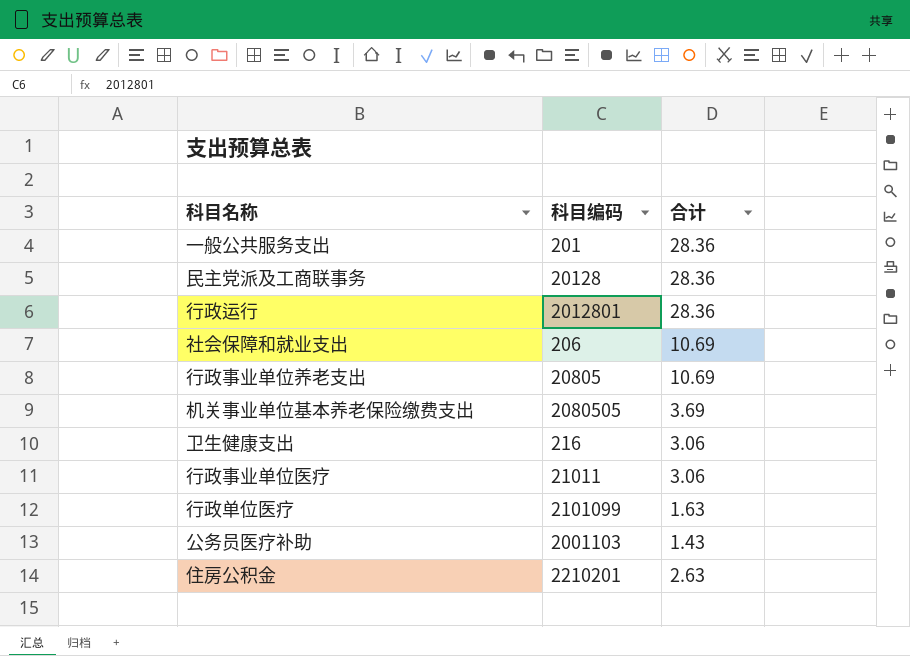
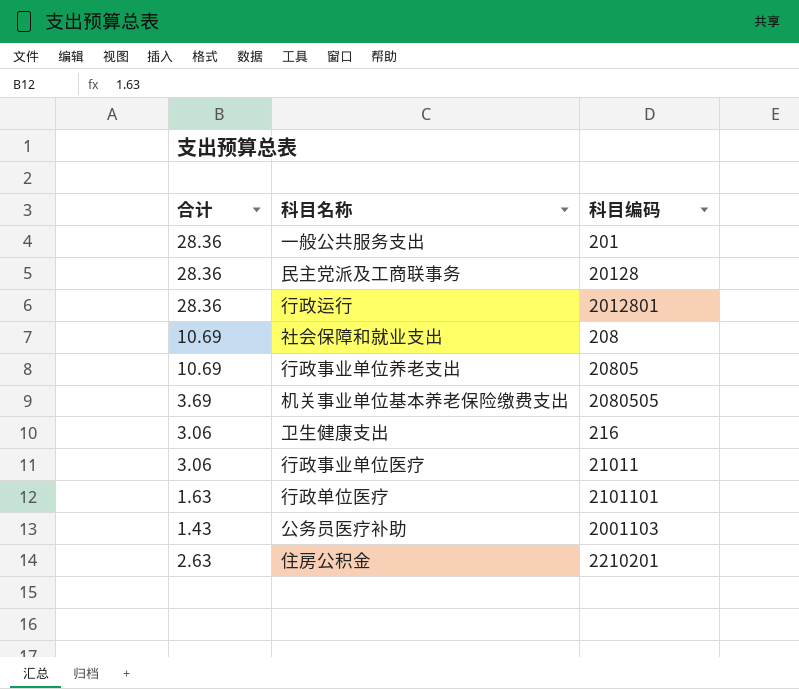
column 合计 | position: 3 -> 1
社会保障和就业支出 | 科目编码: 206 -> 208
行政单位医疗 | 科目编码: 2101099 -> 2101101

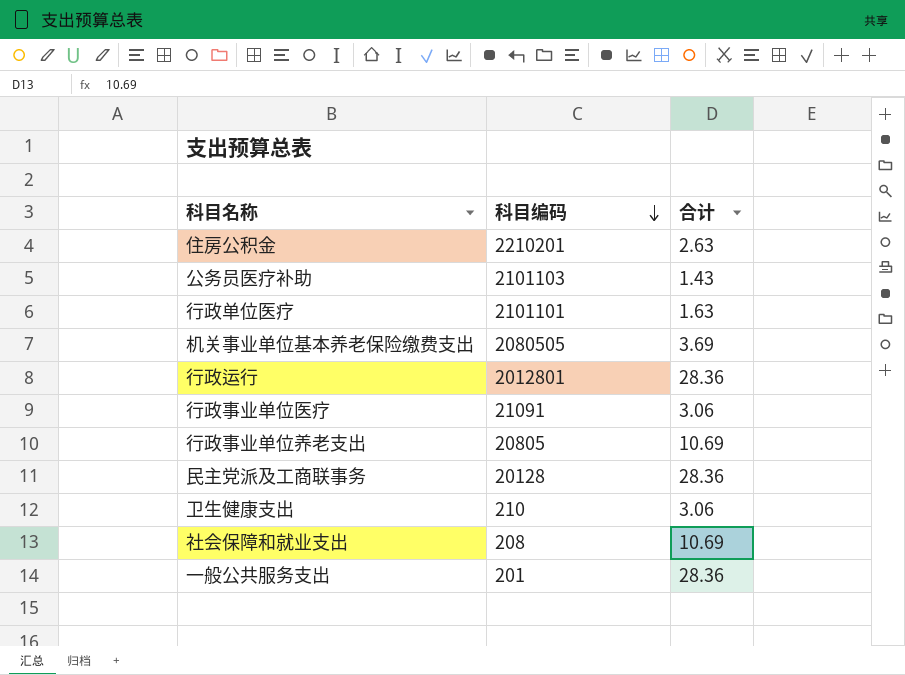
row order: none -> 科目编码 descending
column 合计 | position: 1 -> 3
公务员医疗补助 | 科目编码: 2001103 -> 2101103
行政事业单位医疗 | 科目编码: 21011 -> 21091
卫生健康支出 | 科目编码: 216 -> 210

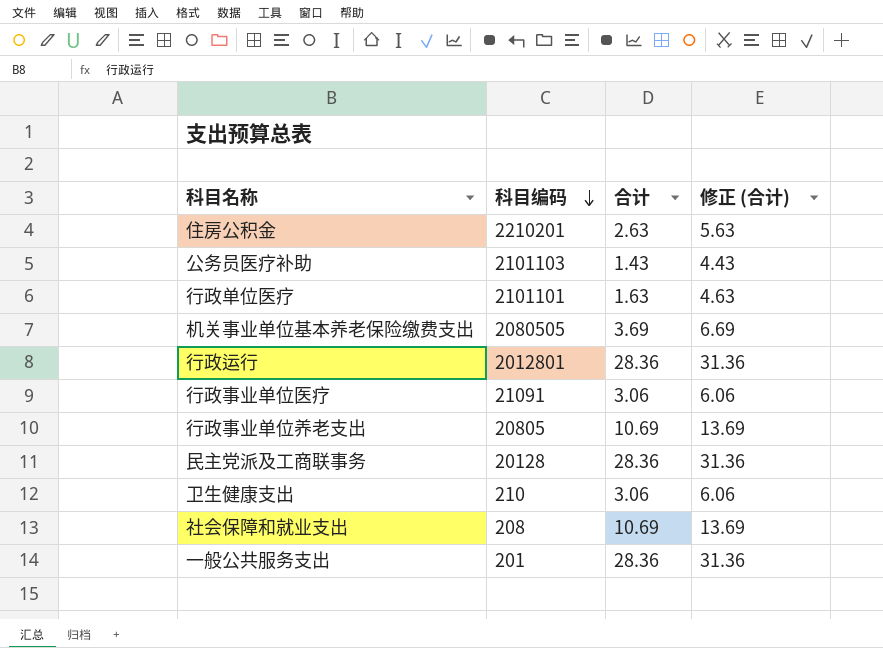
column 修正 (合计) | formula: none -> [合计] + 3

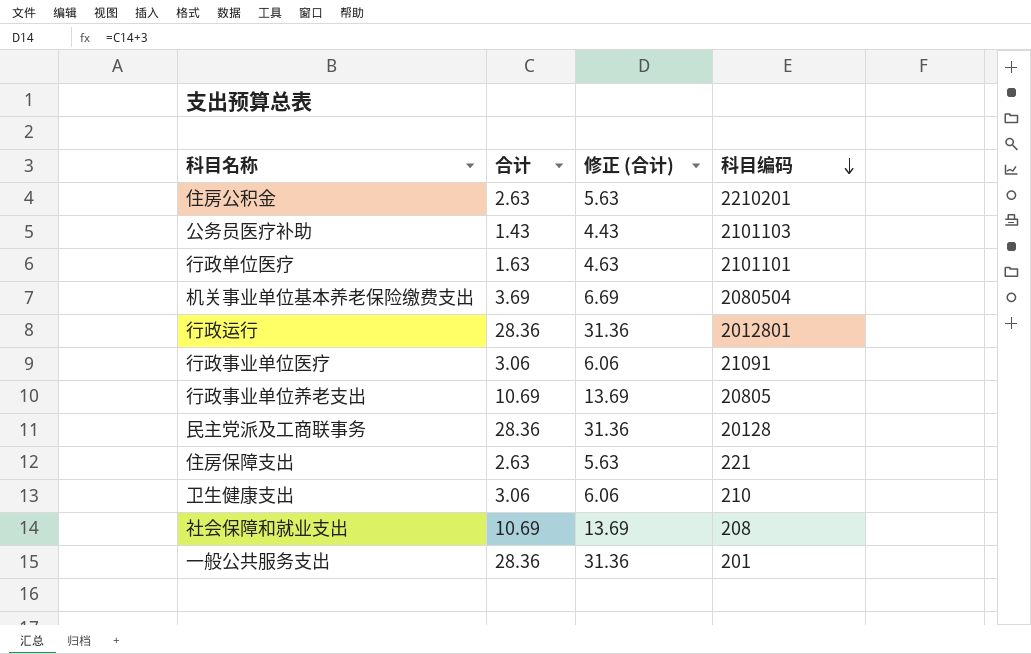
column 科目编码 | position: 2 -> 4
机关事业单位基本养老保险缴费支出 | 科目编码: 2080505 -> 2080504
row 住房保障支出: none -> 2.63 | 5.63 | 221

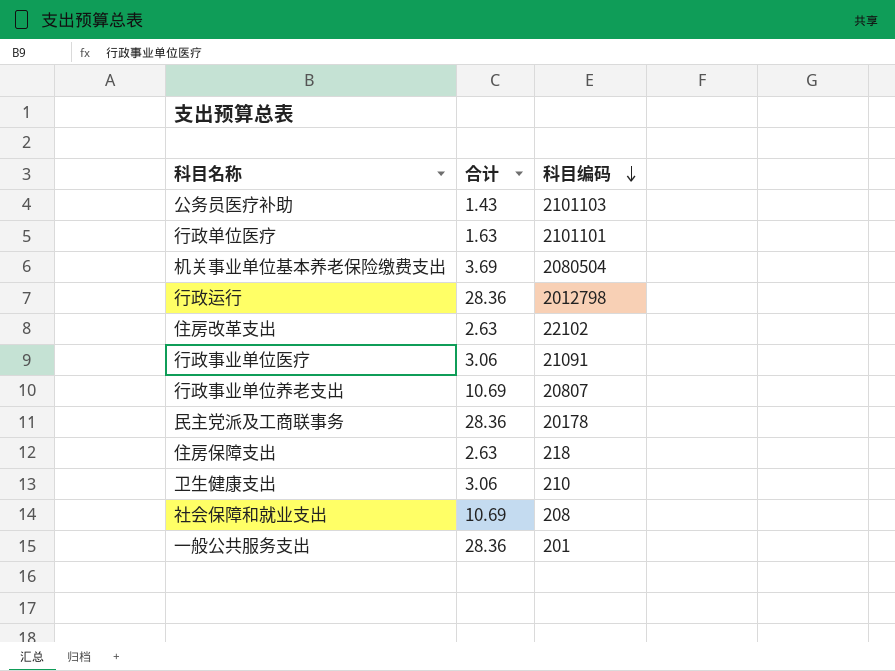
column 修正 (合计) | formula: [合计] + 3 -> none
row 住房公积金: 2.63 | 5.63 | 2210201 -> none
行政运行 | 科目编码: 2012801 -> 2012798
row 住房改革支出: none -> 2.63 | 22102
行政事业单位养老支出 | 科目编码: 20805 -> 20807
民主党派及工商联事务 | 科目编码: 20128 -> 20178
住房保障支出 | 科目编码: 221 -> 218

